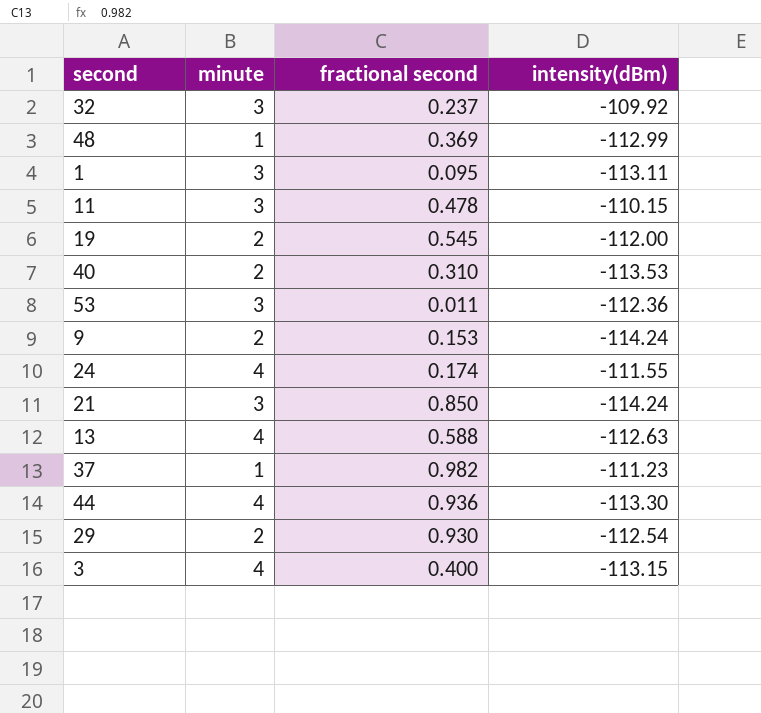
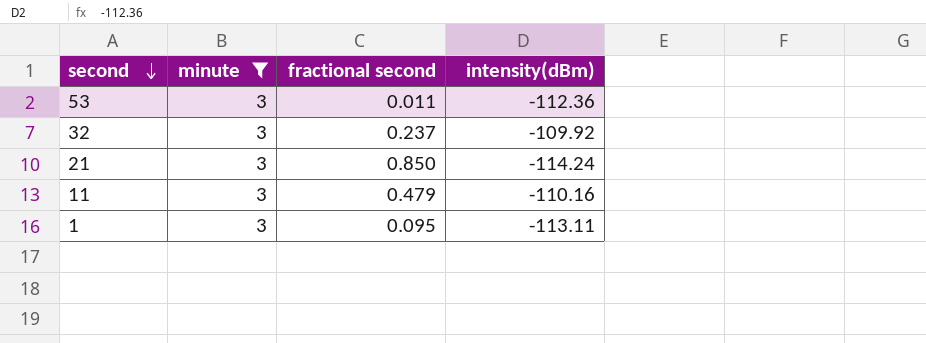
filter: none -> minute = 3
row order: none -> second descending
11 | fractional second: 0.478 -> 0.479
11 | intensity(dBm): -110.15 -> -110.16

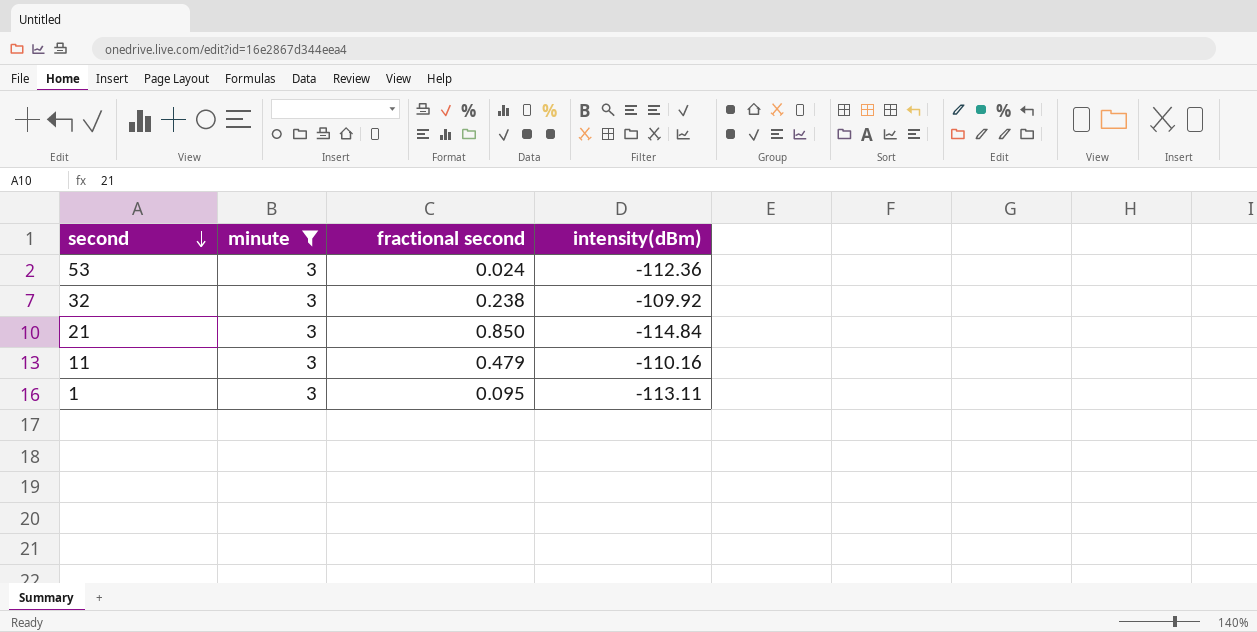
53 | fractional second: 0.011 -> 0.024
32 | fractional second: 0.237 -> 0.238
21 | intensity(dBm): -114.24 -> -114.84

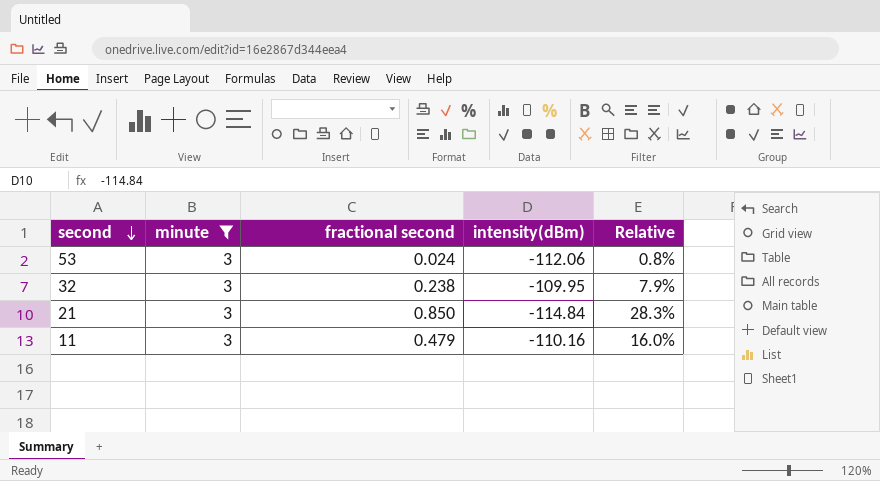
column Relative | formula: none -> [fractional second] / [minute]
row 1: 3 | 0.095 | -113.11 -> none
53 | intensity(dBm): -112.36 -> -112.06
32 | intensity(dBm): -109.92 -> -109.95

